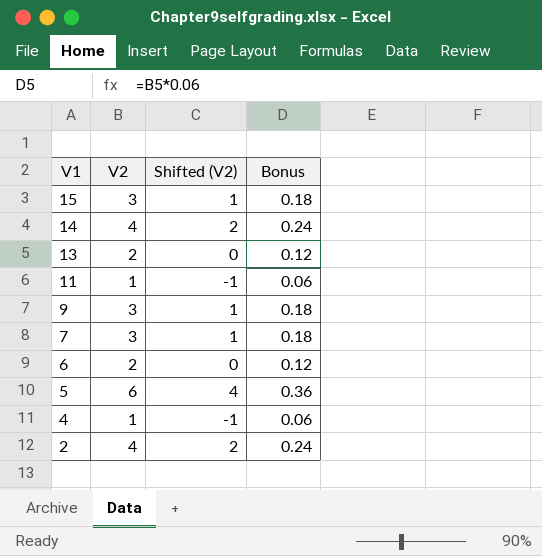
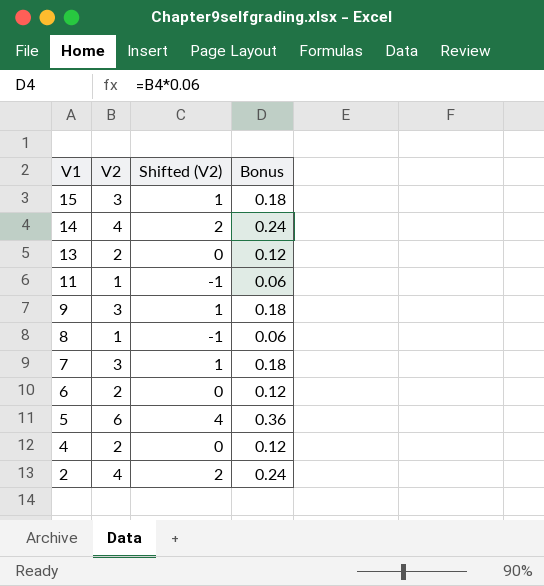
row 8: none -> 1 | -1 | 0.06
4 | V2: 1 -> 2
4 | Shifted (V2): -1 -> 0
4 | Bonus: 0.06 -> 0.12

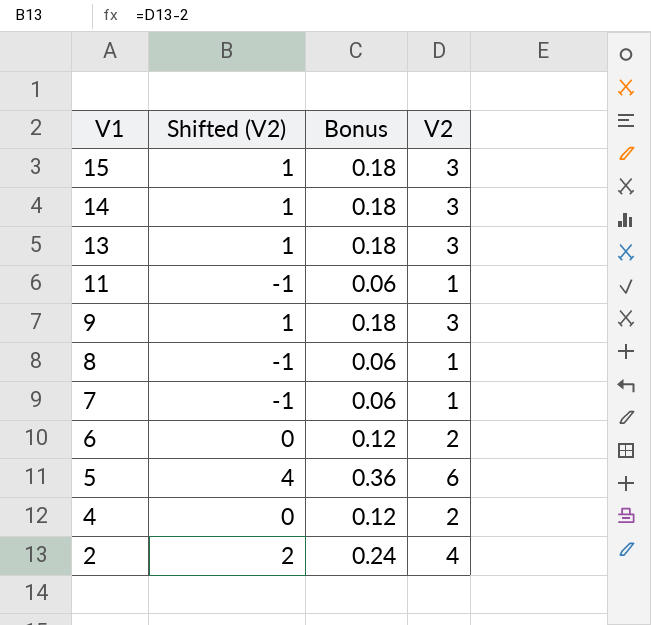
column V2 | position: 2 -> 4
14 | Shifted (V2): 2 -> 1
14 | Bonus: 0.24 -> 0.18
14 | V2: 4 -> 3
13 | Shifted (V2): 0 -> 1
13 | Bonus: 0.12 -> 0.18
13 | V2: 2 -> 3
7 | Shifted (V2): 1 -> -1
7 | Bonus: 0.18 -> 0.06
7 | V2: 3 -> 1

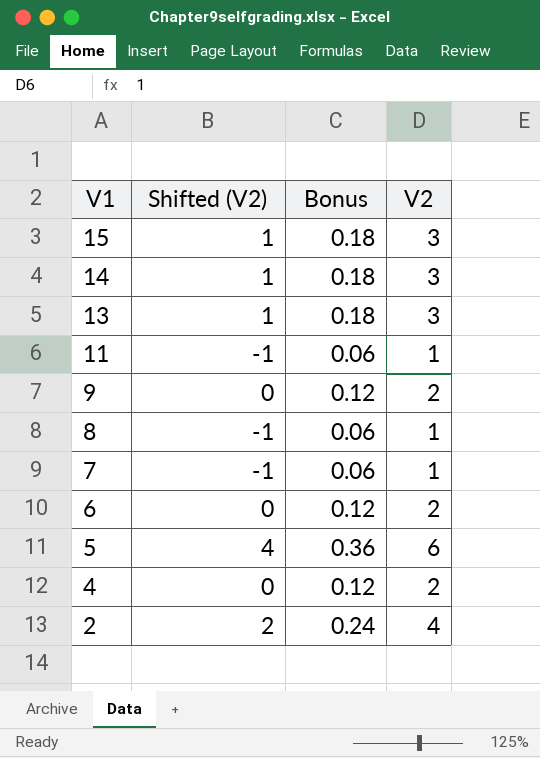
9 | Shifted (V2): 1 -> 0
9 | Bonus: 0.18 -> 0.12
9 | V2: 3 -> 2

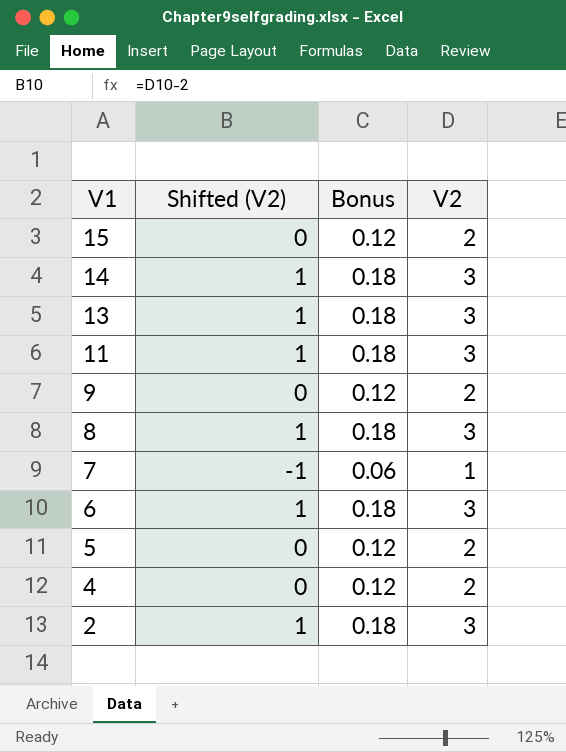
15 | Shifted (V2): 1 -> 0
15 | Bonus: 0.18 -> 0.12
15 | V2: 3 -> 2
11 | Shifted (V2): -1 -> 1
11 | Bonus: 0.06 -> 0.18
11 | V2: 1 -> 3
8 | Shifted (V2): -1 -> 1
8 | Bonus: 0.06 -> 0.18
8 | V2: 1 -> 3
6 | Shifted (V2): 0 -> 1
6 | Bonus: 0.12 -> 0.18
6 | V2: 2 -> 3
5 | Shifted (V2): 4 -> 0
5 | Bonus: 0.36 -> 0.12
5 | V2: 6 -> 2
2 | Shifted (V2): 2 -> 1
2 | Bonus: 0.24 -> 0.18
2 | V2: 4 -> 3

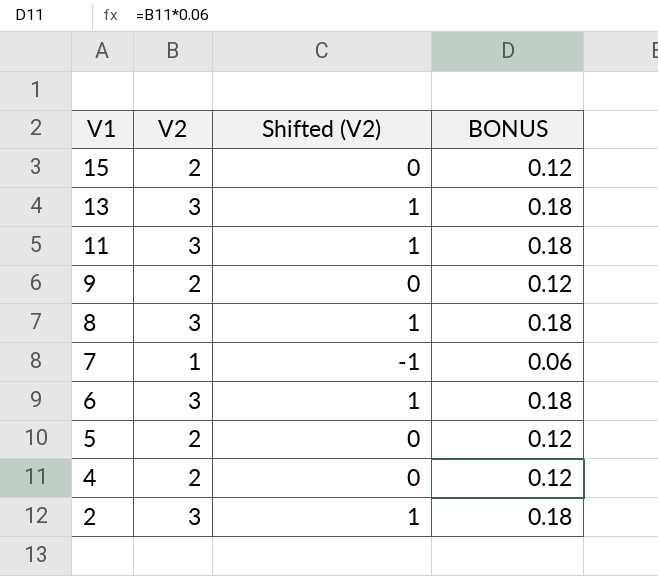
column V2 | position: 4 -> 2
column name: Bonus -> BONUS
row 14: 1 | 0.18 | 3 -> none

